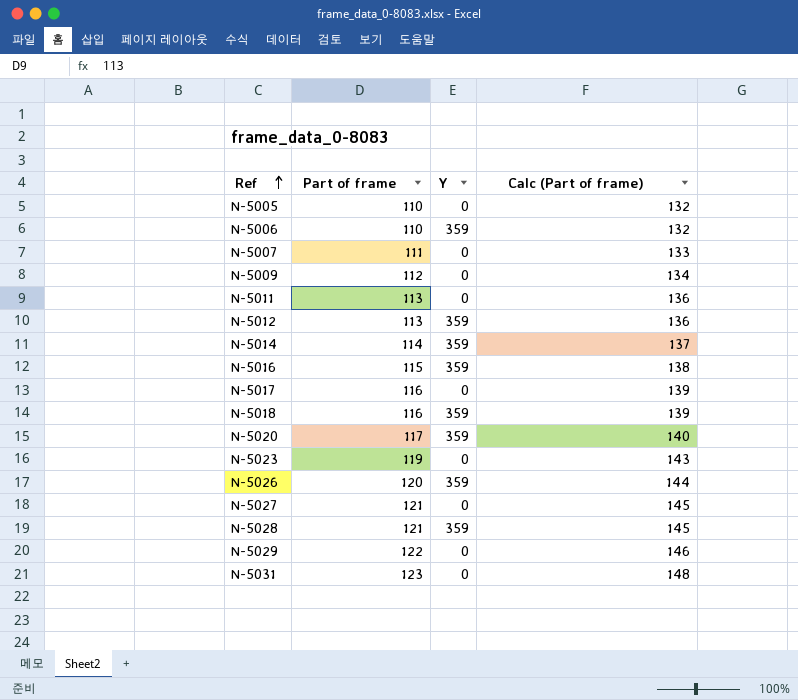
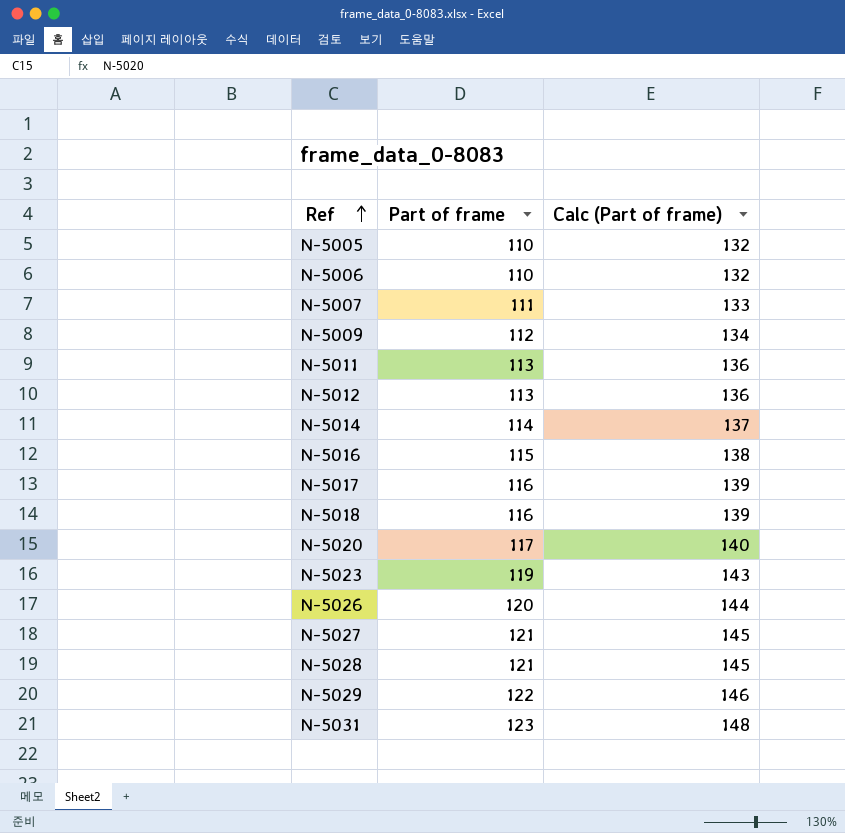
column Y | position: 3 -> none

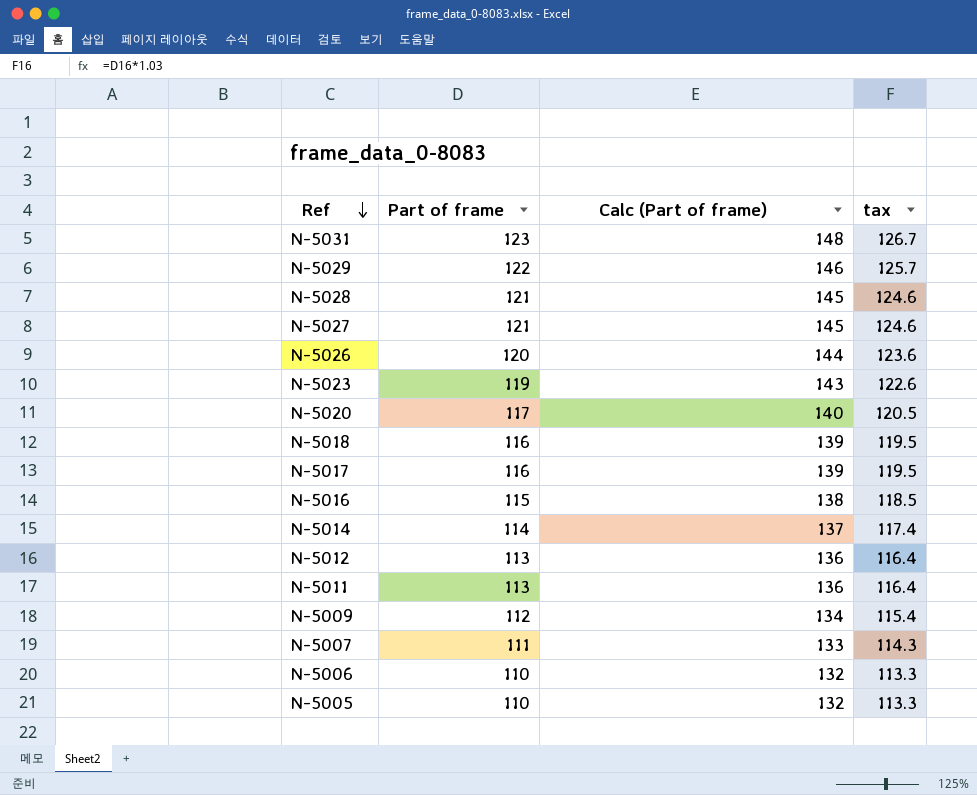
row order: Ref ascending -> Ref descending
column tax | formula: none -> [Part of frame] * 1.03

